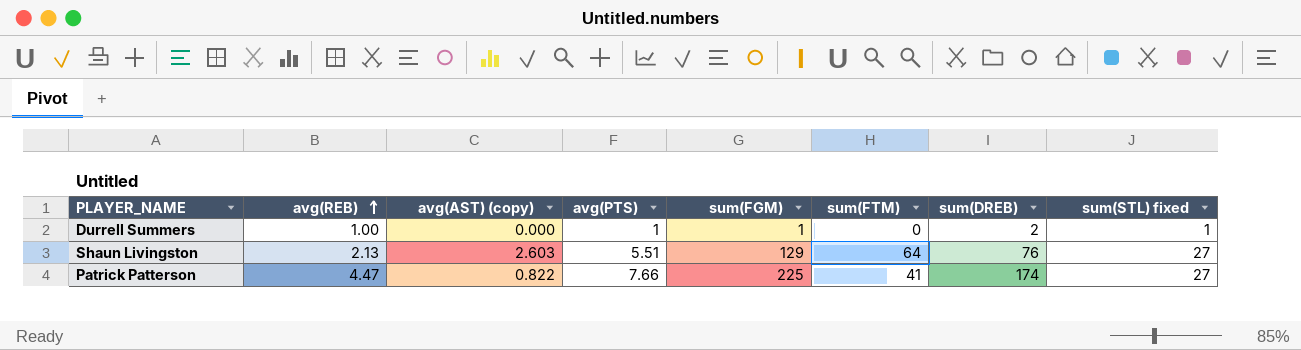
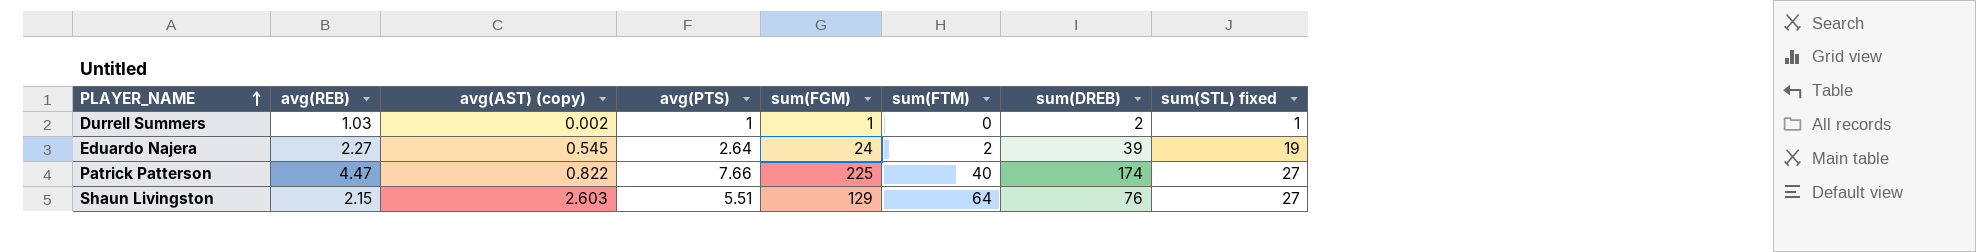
row order: avg(REB) ascending -> PLAYER_NAME ascending
Durrell Summers | avg(REB): 1.00 -> 1.03
Durrell Summers | avg(AST) (copy): 0.000 -> 0.002
row Eduardo Najera: none -> 2.27 | 0.545 | 2.64 | 24 | 2 | 39 | 19
Patrick Patterson | sum(FTM): 41 -> 40
Shaun Livingston | avg(REB): 2.13 -> 2.15

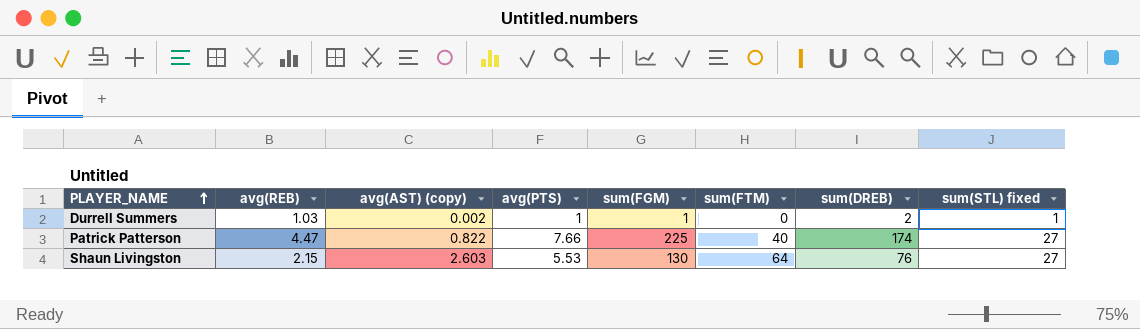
row Eduardo Najera: 2.27 | 0.545 | 2.64 | 24 | 2 | 39 | 19 -> none
Shaun Livingston | avg(PTS): 5.51 -> 5.53
Shaun Livingston | sum(FGM): 129 -> 130

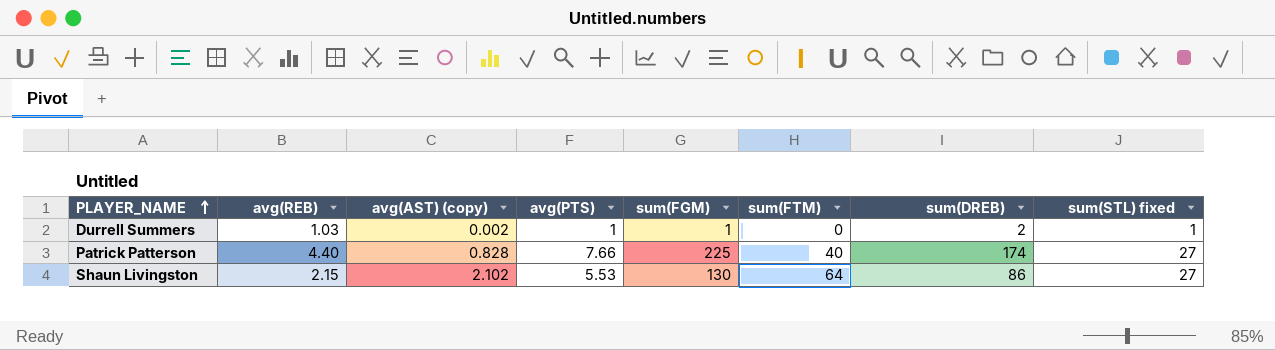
Patrick Patterson | avg(REB): 4.47 -> 4.40
Patrick Patterson | avg(AST) (copy): 0.822 -> 0.828
Shaun Livingston | avg(AST) (copy): 2.603 -> 2.102
Shaun Livingston | sum(DREB): 76 -> 86

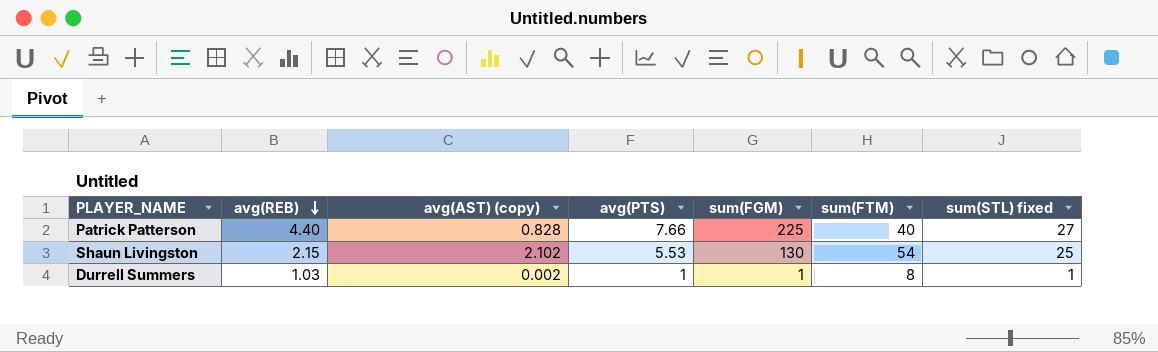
row order: PLAYER_NAME ascending -> avg(REB) descending
column sum(DREB) | position: 7 -> none
Shaun Livingston | sum(FTM): 64 -> 54
Shaun Livingston | sum(STL) fixed: 27 -> 25
Durrell Summers | sum(FTM): 0 -> 8

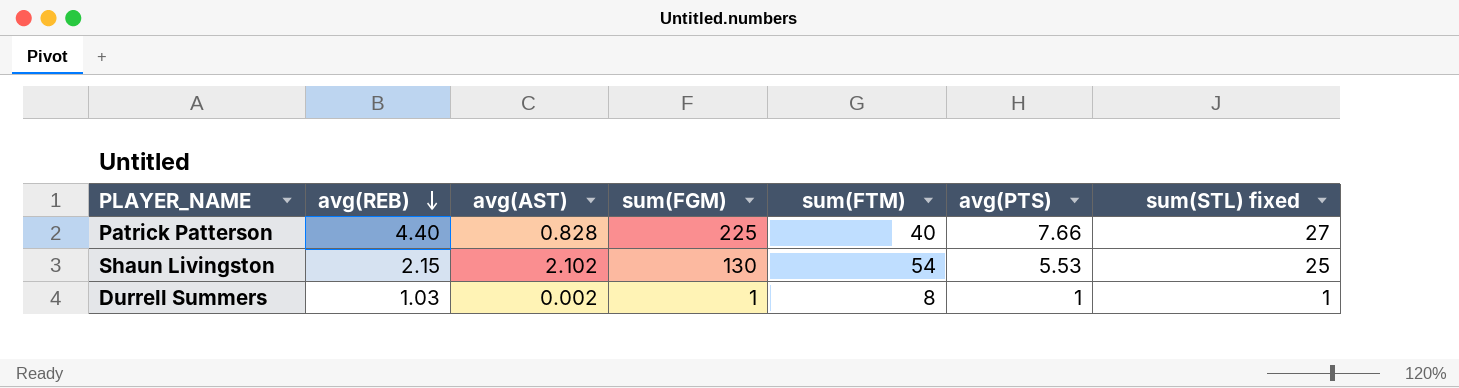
column name: avg(AST) (copy) -> avg(AST)
column avg(PTS) | position: 4 -> 6

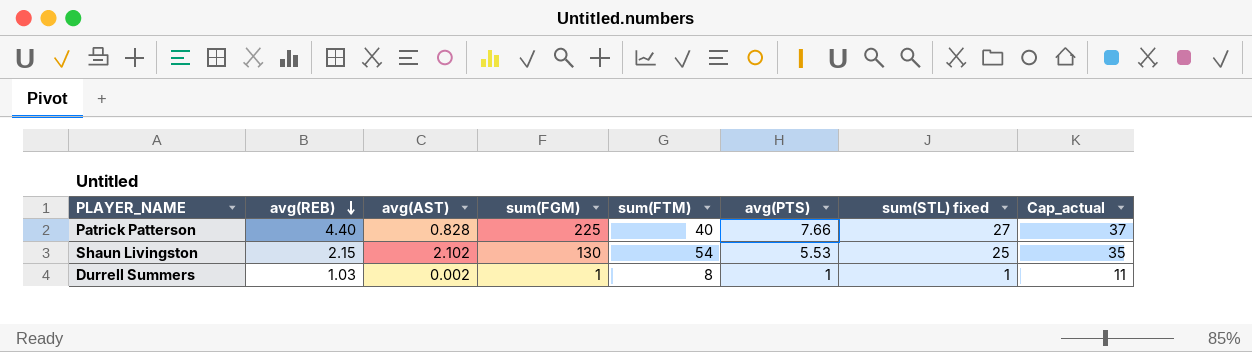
column Cap_actual | formula: none -> [sum(STL) fixed] + 10

